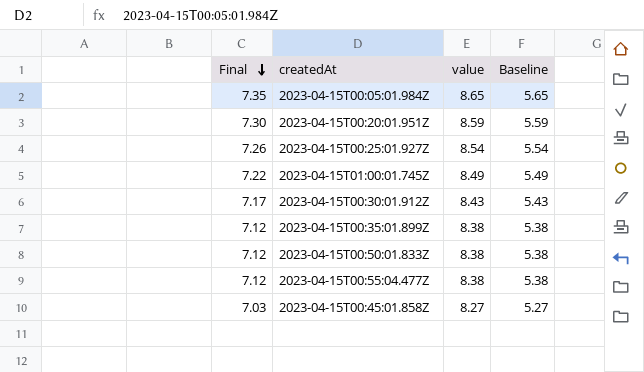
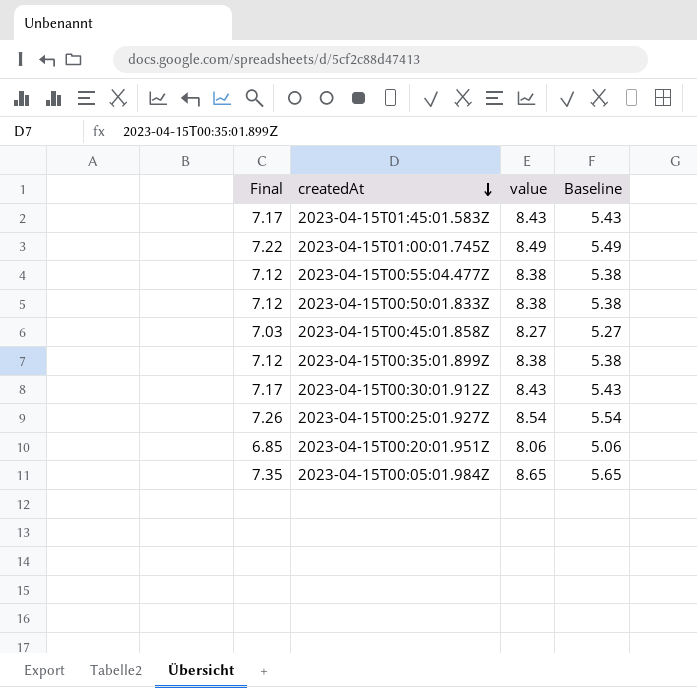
row order: Final descending -> createdAt descending
row 2023-04-15T01:45:01.583Z: none -> 7.17 | 8.43 | 5.43
2023-04-15T00:20:01.951Z | Final: 7.30 -> 6.85
2023-04-15T00:20:01.951Z | value: 8.59 -> 8.06
2023-04-15T00:20:01.951Z | Baseline: 5.59 -> 5.06

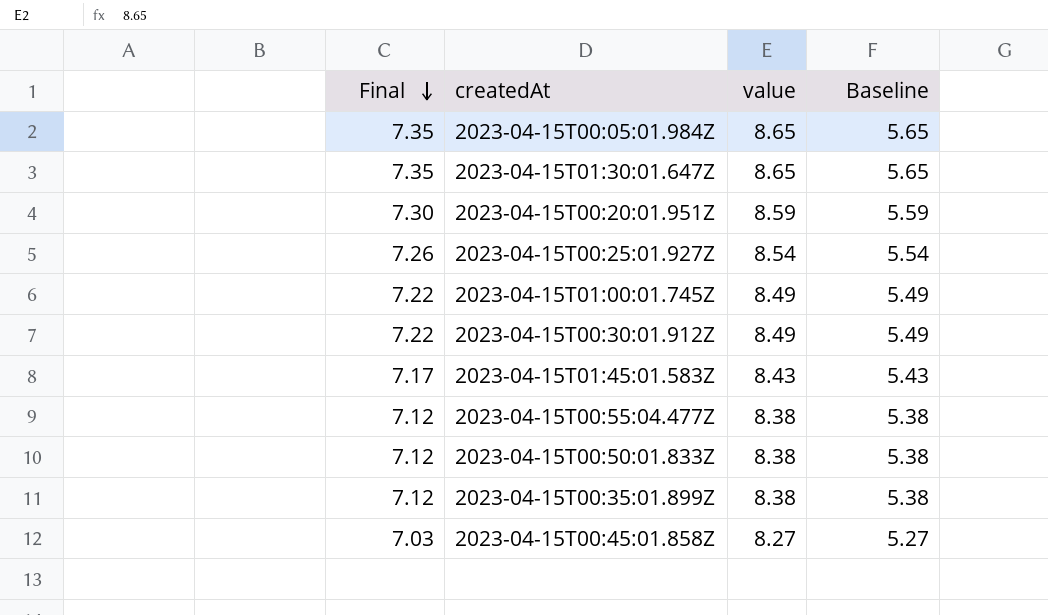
row order: createdAt descending -> Final descending
row 2023-04-15T01:30:01.647Z: none -> 7.35 | 8.65 | 5.65
2023-04-15T00:20:01.951Z | Final: 6.85 -> 7.30
2023-04-15T00:20:01.951Z | value: 8.06 -> 8.59
2023-04-15T00:20:01.951Z | Baseline: 5.06 -> 5.59
2023-04-15T00:30:01.912Z | Final: 7.17 -> 7.22
2023-04-15T00:30:01.912Z | value: 8.43 -> 8.49
2023-04-15T00:30:01.912Z | Baseline: 5.43 -> 5.49

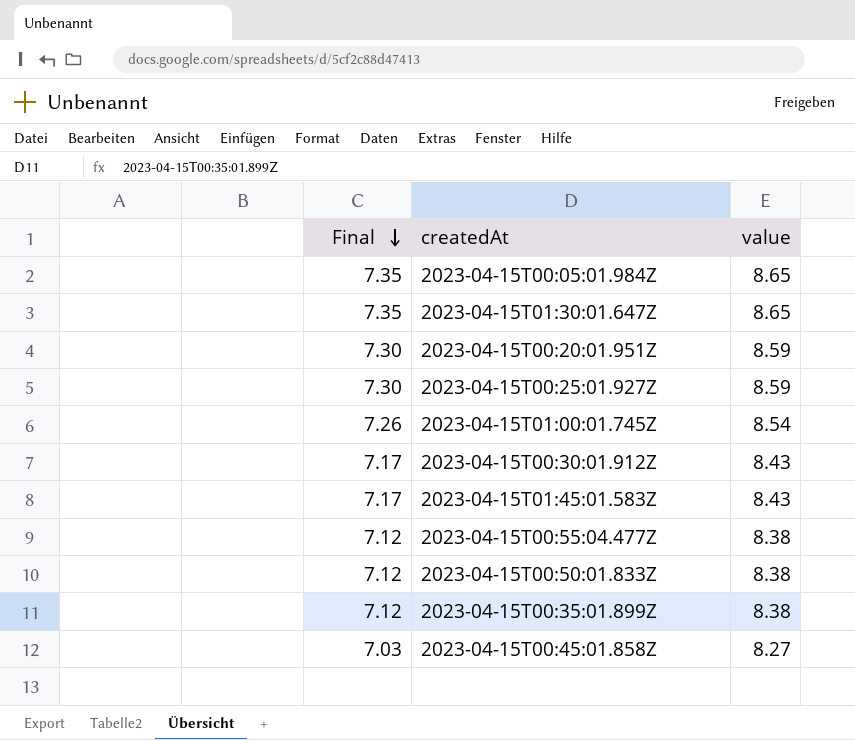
column Baseline | formula: [value] - 3 -> none
2023-04-15T00:25:01.927Z | Final: 7.26 -> 7.30
2023-04-15T00:25:01.927Z | value: 8.54 -> 8.59
2023-04-15T01:00:01.745Z | Final: 7.22 -> 7.26
2023-04-15T01:00:01.745Z | value: 8.49 -> 8.54
2023-04-15T00:30:01.912Z | Final: 7.22 -> 7.17
2023-04-15T00:30:01.912Z | value: 8.49 -> 8.43

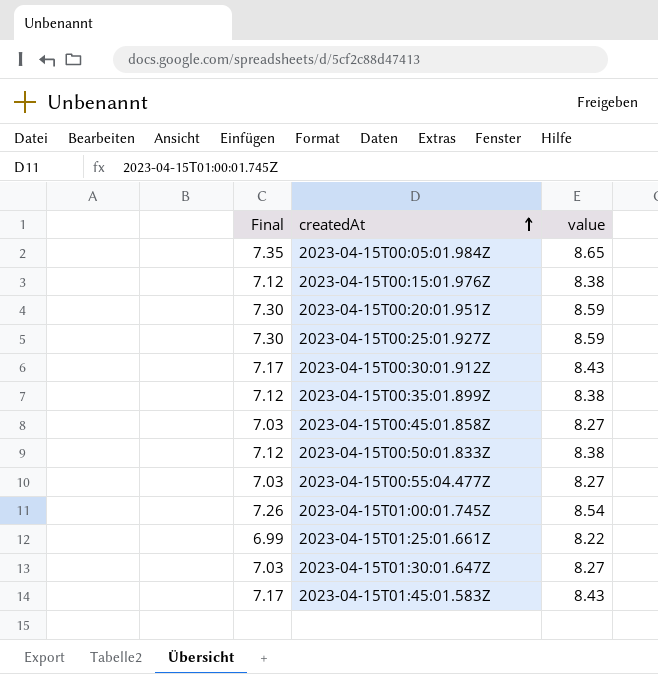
row order: Final descending -> createdAt ascending
row 2023-04-15T00:15:01.976Z: none -> 7.12 | 8.38
2023-04-15T00:55:04.477Z | Final: 7.12 -> 7.03
2023-04-15T00:55:04.477Z | value: 8.38 -> 8.27
row 2023-04-15T01:25:01.661Z: none -> 6.99 | 8.22
2023-04-15T01:30:01.647Z | Final: 7.35 -> 7.03
2023-04-15T01:30:01.647Z | value: 8.65 -> 8.27

